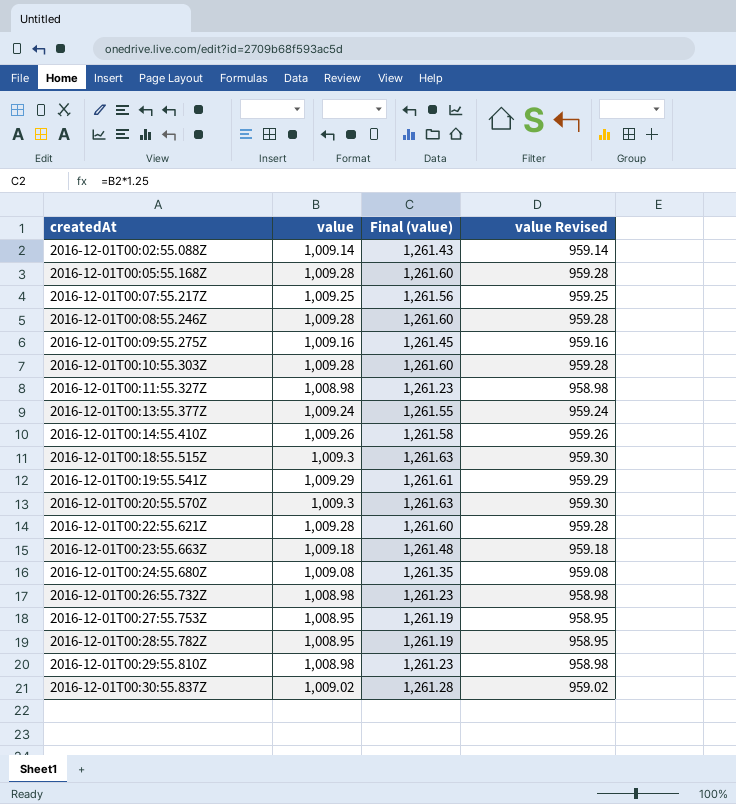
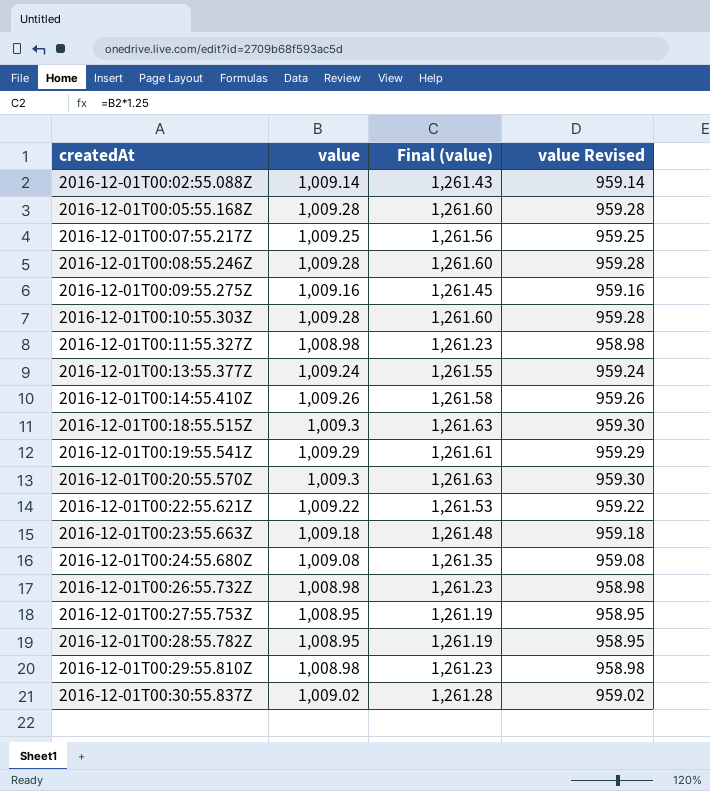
2016-12-01T00:22:55.621Z | value: 1,009.28 -> 1,009.22
2016-12-01T00:22:55.621Z | Final (value): 1,261.60 -> 1,261.53
2016-12-01T00:22:55.621Z | value Revised: 959.28 -> 959.22

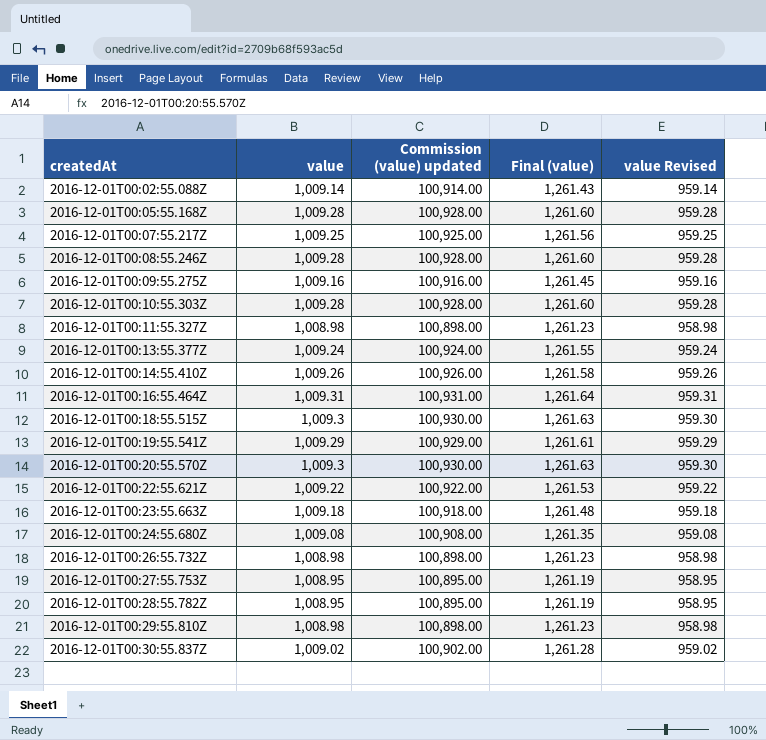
column Commission (value) updated | formula: none -> [value] * 100
row 2016-12-01T00:16:55.464Z: none -> 1,009.31 | 100,931.00 | 1,261.64 | 959.31

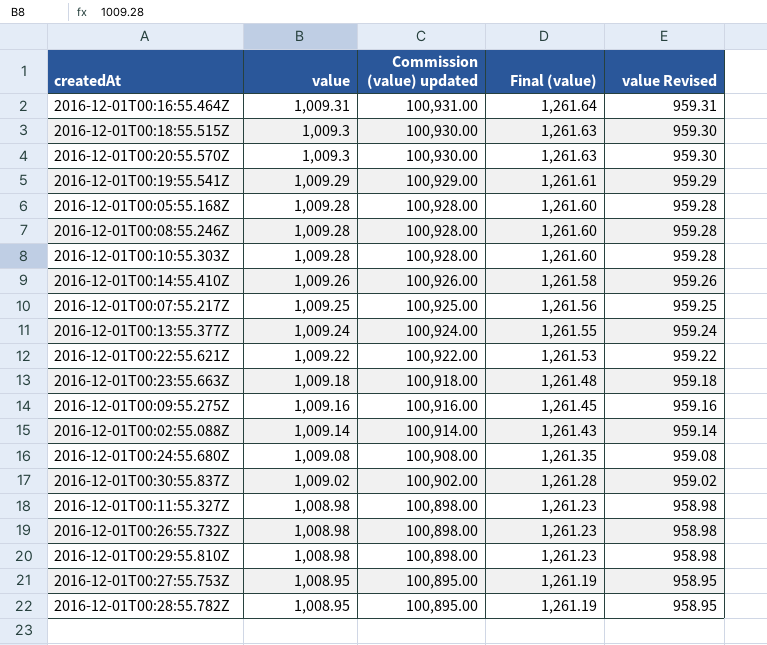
row order: createdAt ascending -> value descending

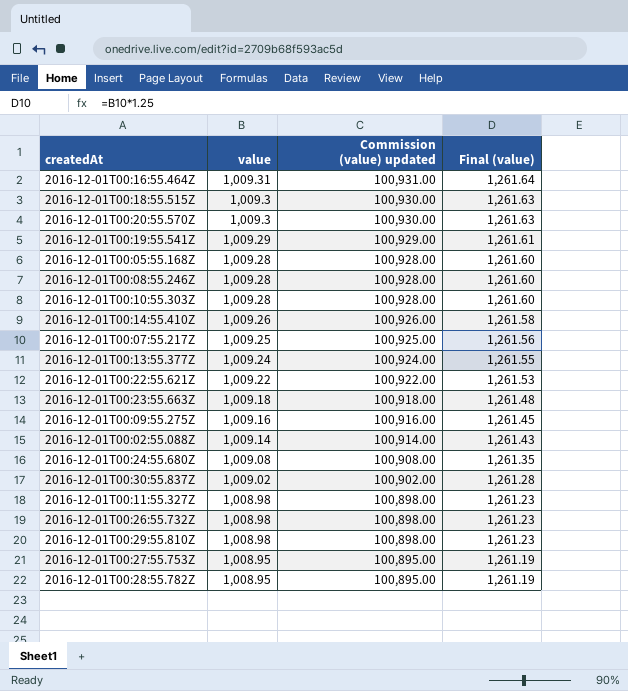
column value Revised | formula: [value] - 50 -> none

